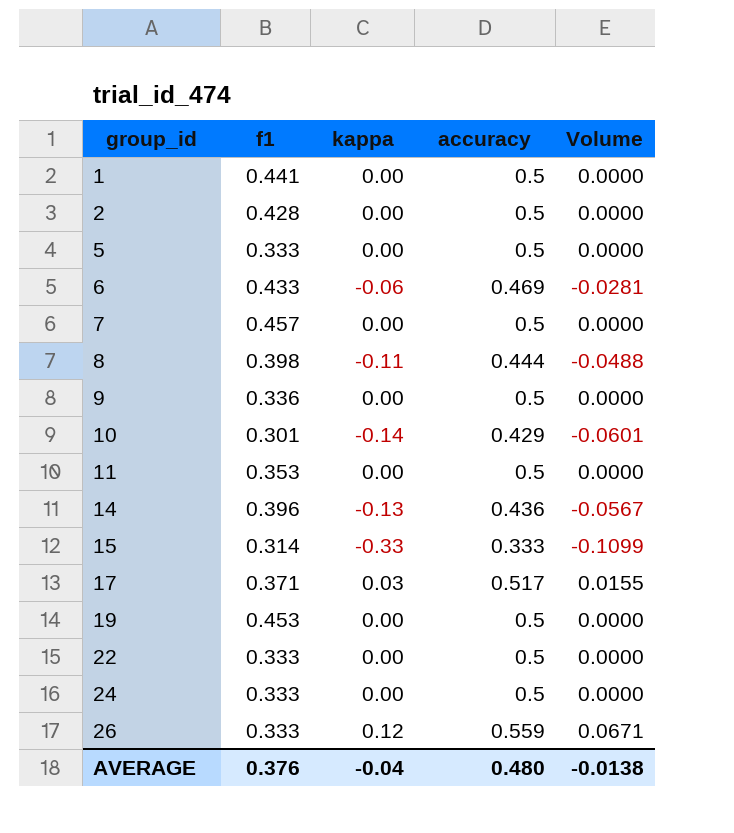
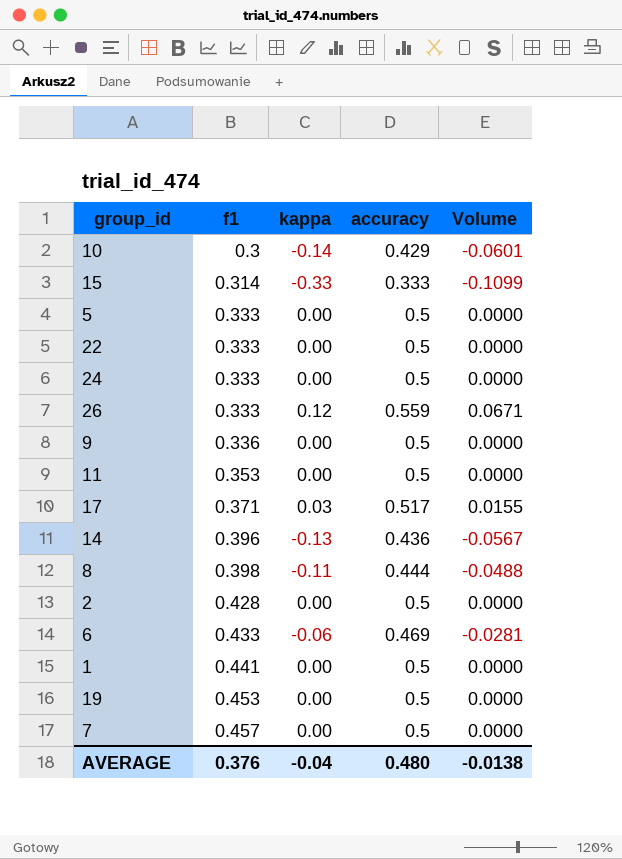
row order: group_id ascending -> f1 ascending
10 | f1: 0.301 -> 0.3

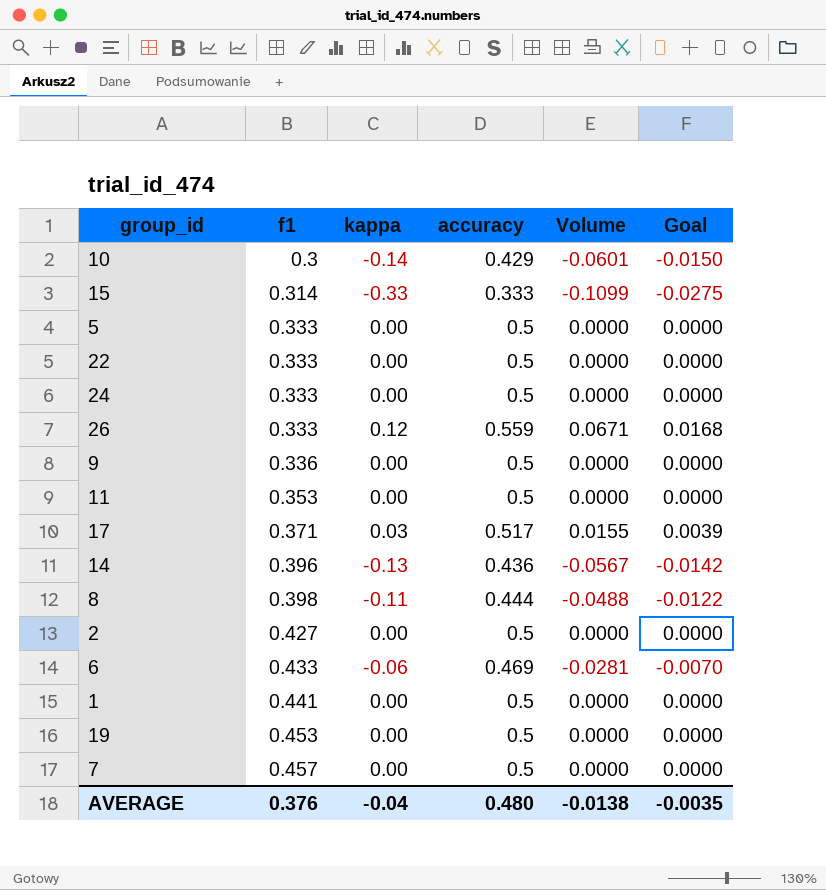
column Goal | formula: none -> [Volume] * 0.25
2 | f1: 0.428 -> 0.427

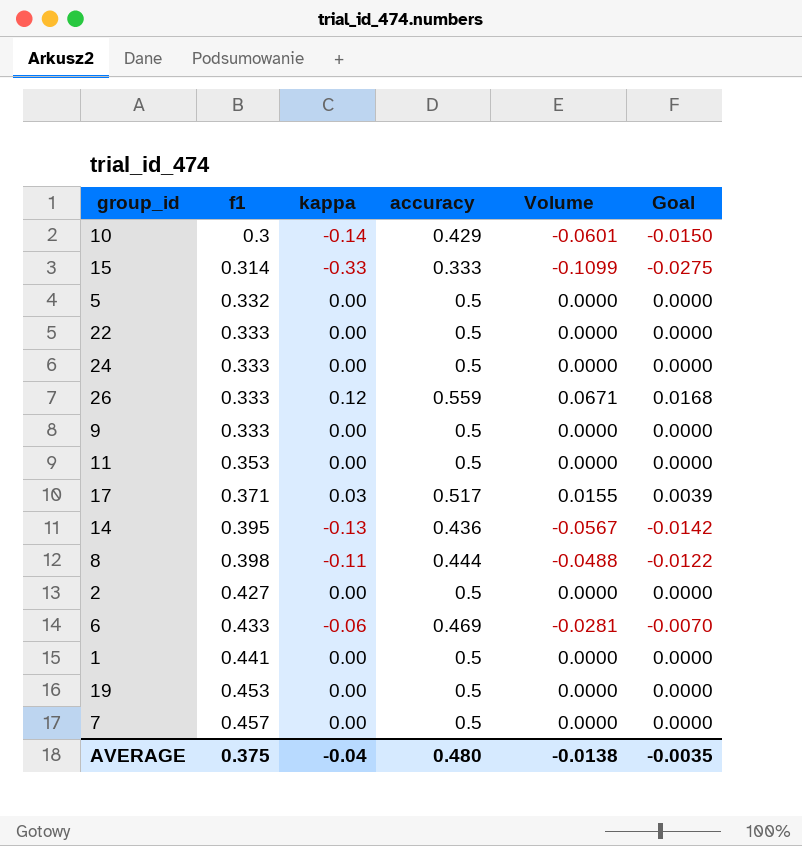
5 | f1: 0.333 -> 0.332
9 | f1: 0.336 -> 0.333
14 | f1: 0.396 -> 0.395
AVERAGE | f1: 0.376 -> 0.375

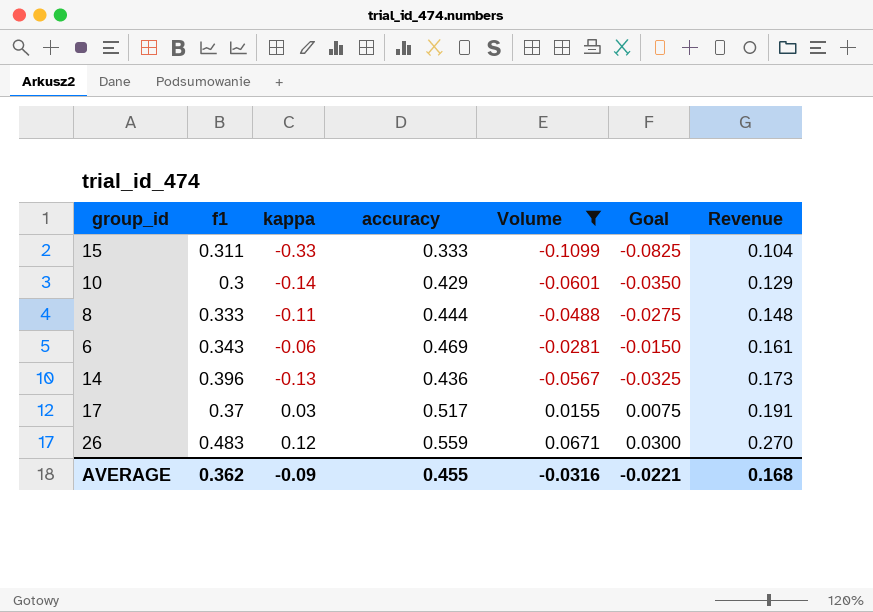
filter: none -> Volume != 0.0000
row order: f1 ascending -> Revenue ascending
column Goal | formula: [Volume] * 0.25 -> [kappa] * 0.25
column Revenue | formula: none -> [f1] * [accuracy]
15 | f1: 0.314 -> 0.311
8 | f1: 0.398 -> 0.333
6 | f1: 0.433 -> 0.343
14 | f1: 0.395 -> 0.396
17 | f1: 0.371 -> 0.37
26 | f1: 0.333 -> 0.483
AVERAGE | f1: 0.375 -> 0.362
AVERAGE | kappa: -0.04 -> -0.09
AVERAGE | accuracy: 0.480 -> 0.455
AVERAGE | Volume: -0.0138 -> -0.0316
AVERAGE | Goal: -0.0035 -> -0.0221

